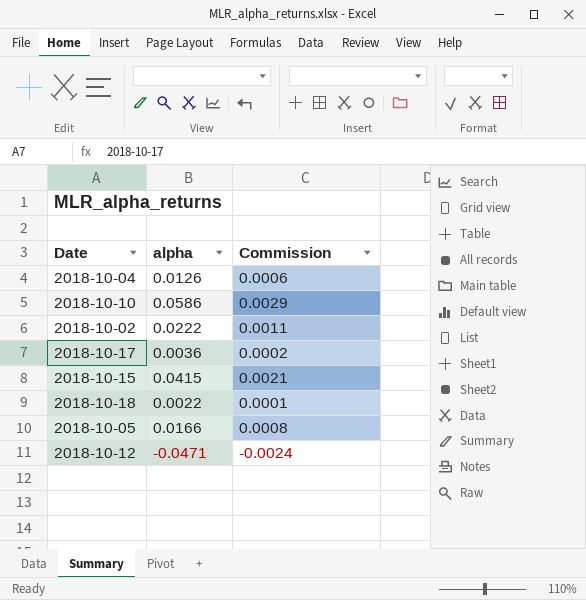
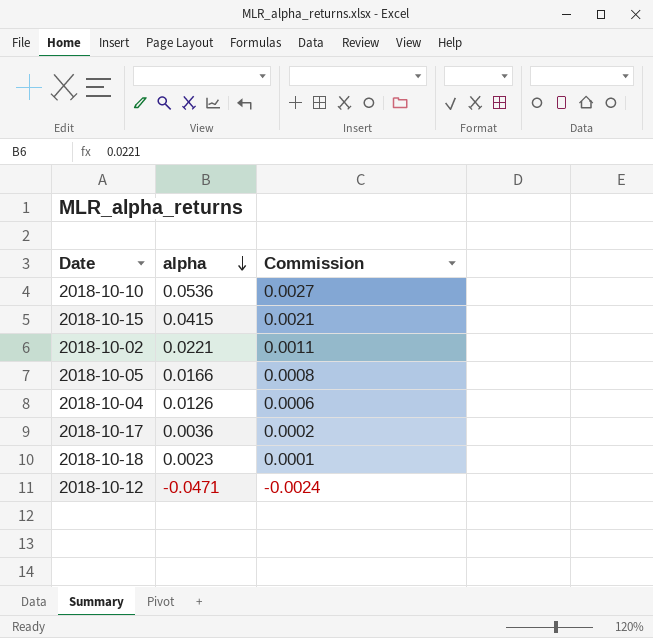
row order: none -> alpha descending
2018-10-10 | alpha: 0.0586 -> 0.0536
2018-10-10 | Commission: 0.0029 -> 0.0027
2018-10-02 | alpha: 0.0222 -> 0.0221
2018-10-18 | alpha: 0.0022 -> 0.0023

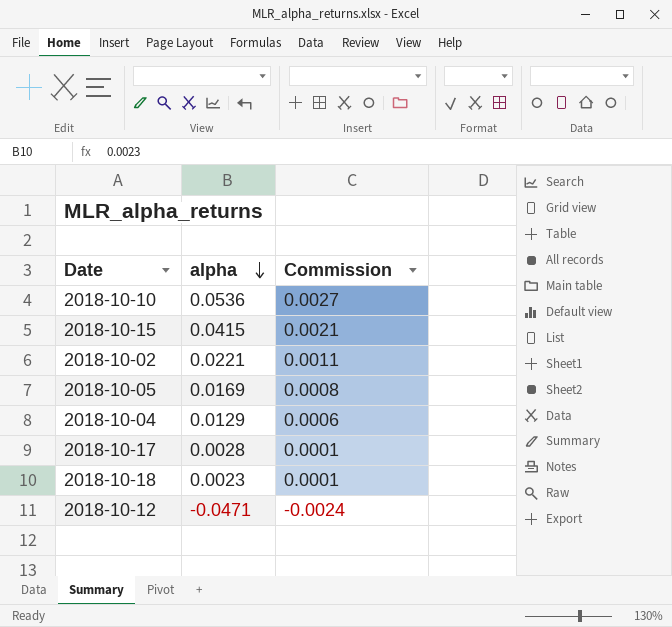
2018-10-05 | alpha: 0.0166 -> 0.0169
2018-10-04 | alpha: 0.0126 -> 0.0129
2018-10-17 | alpha: 0.0036 -> 0.0028
2018-10-17 | Commission: 0.0002 -> 0.0001

